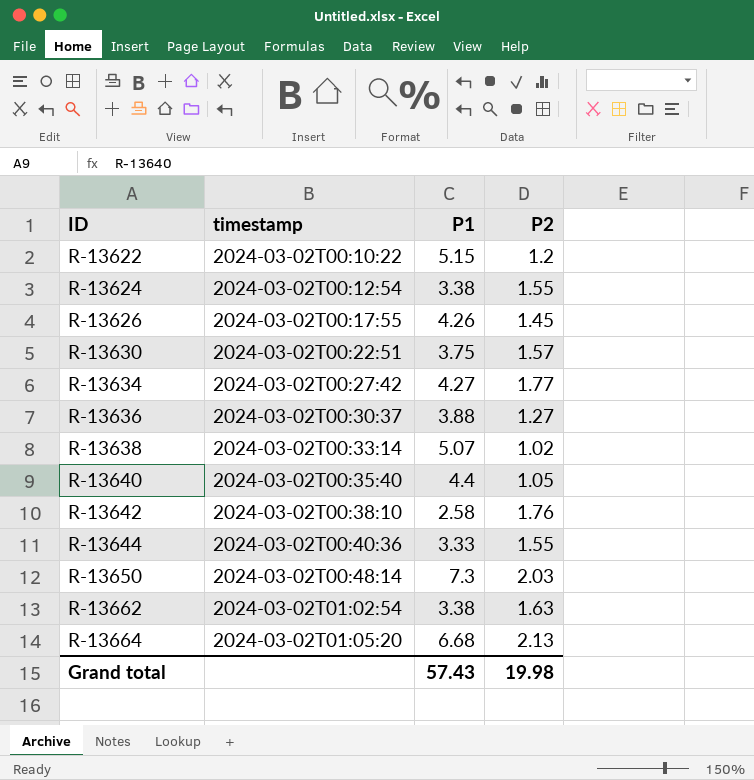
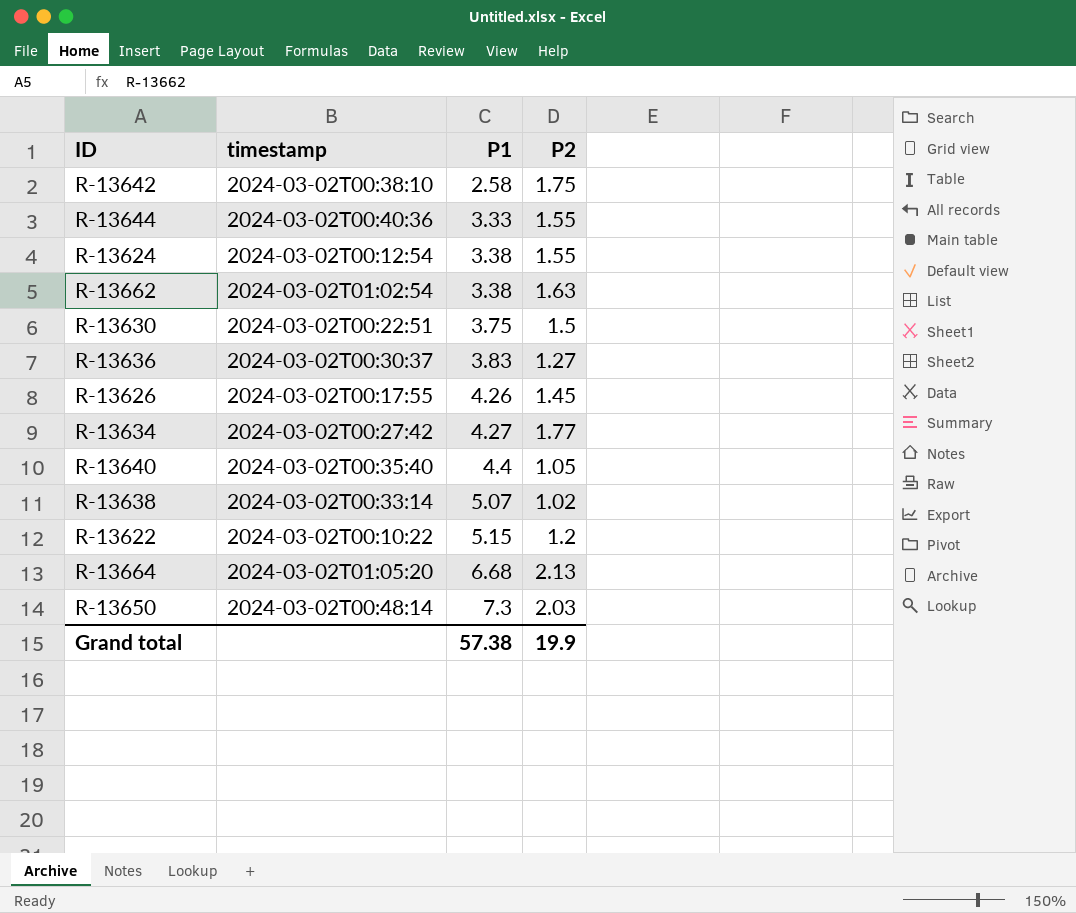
row order: ID ascending -> P1 ascending
R-13642 | P2: 1.76 -> 1.75
R-13630 | P2: 1.57 -> 1.5
R-13636 | P1: 3.88 -> 3.83
Grand total | P1: 57.43 -> 57.38
Grand total | P2: 19.98 -> 19.9

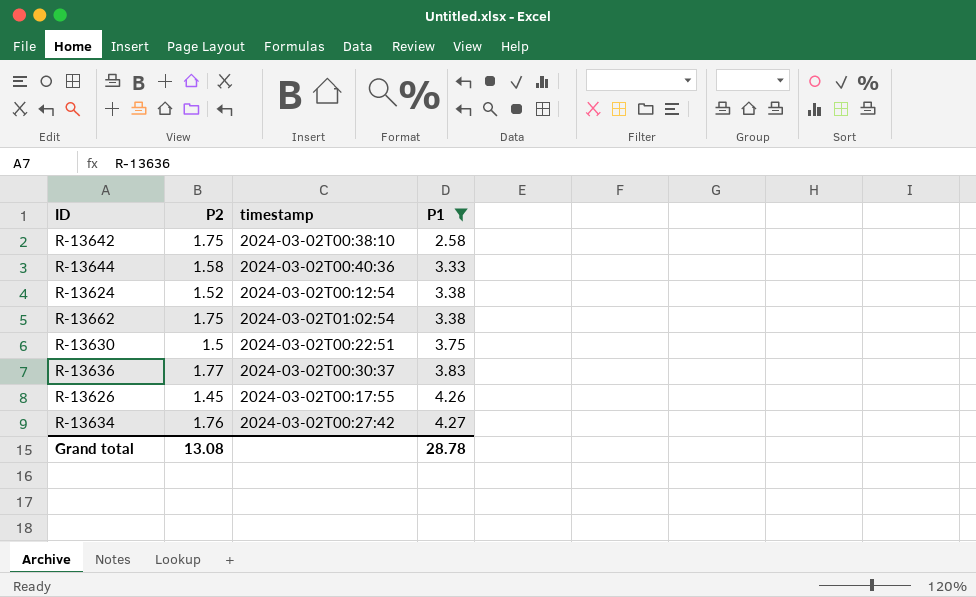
filter: none -> P1 <= 4.27
column P2 | position: 4 -> 2
R-13644 | P2: 1.55 -> 1.58
R-13624 | P2: 1.55 -> 1.52
R-13662 | P2: 1.63 -> 1.75
R-13636 | P2: 1.27 -> 1.77
R-13634 | P2: 1.77 -> 1.76
Grand total | P2: 19.9 -> 13.08
Grand total | P1: 57.38 -> 28.78

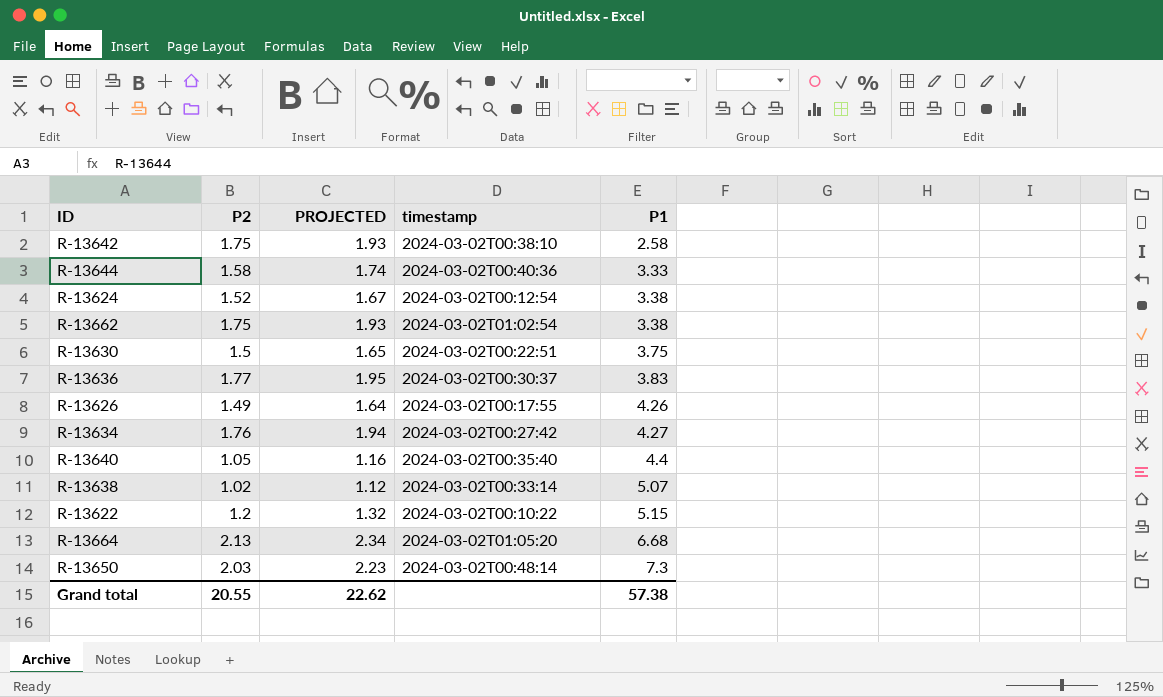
filter: P1 <= 4.27 -> none
column PROJECTED | formula: none -> [P2] * 1.1
R-13626 | P2: 1.45 -> 1.49
Grand total | P2: 13.08 -> 20.55
Grand total | P1: 28.78 -> 57.38

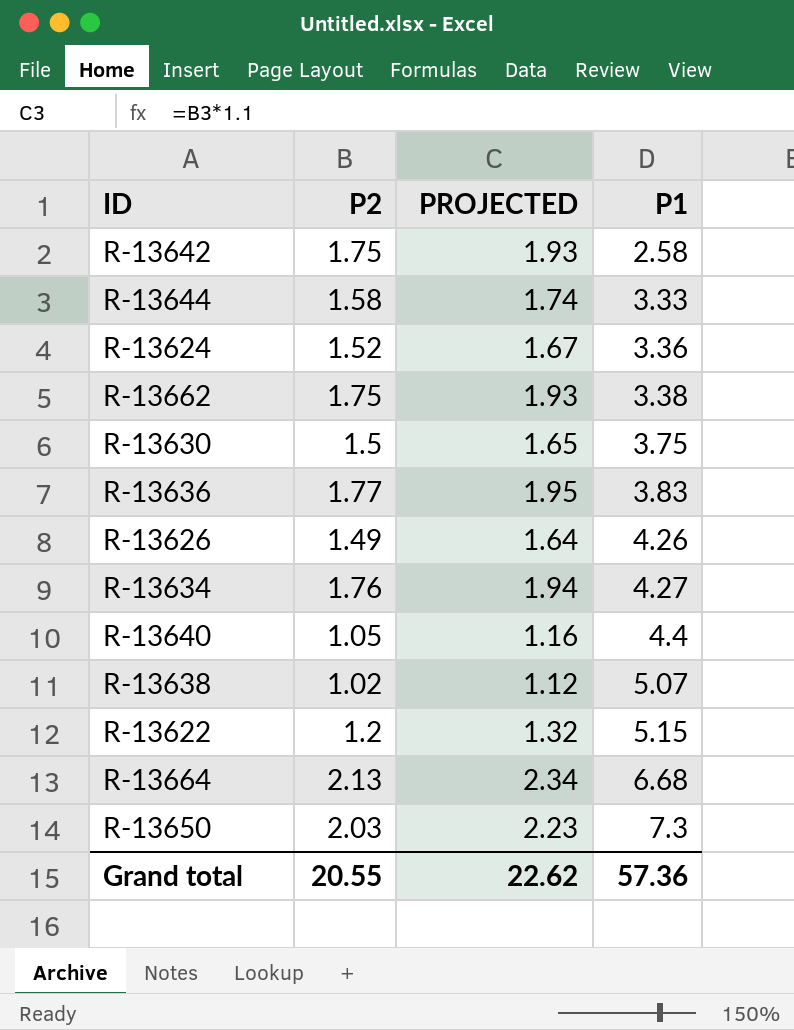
column timestamp | position: 4 -> none
R-13624 | P1: 3.38 -> 3.36
Grand total | P1: 57.38 -> 57.36

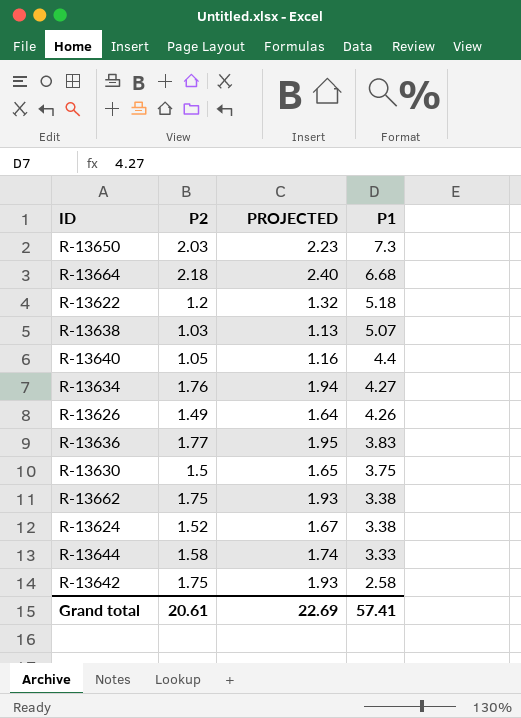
row order: P1 ascending -> P1 descending
R-13664 | P2: 2.13 -> 2.18
R-13664 | PROJECTED: 2.34 -> 2.40
R-13622 | P1: 5.15 -> 5.18
R-13638 | P2: 1.02 -> 1.03
R-13638 | PROJECTED: 1.12 -> 1.13
R-13624 | P1: 3.36 -> 3.38
Grand total | P2: 20.55 -> 20.61
Grand total | PROJECTED: 22.62 -> 22.69
Grand total | P1: 57.36 -> 57.41

